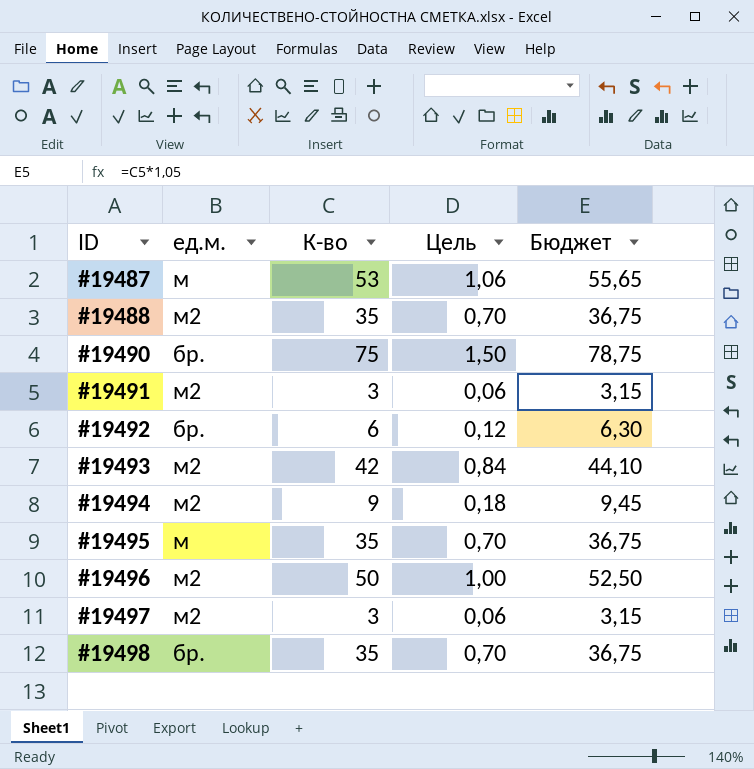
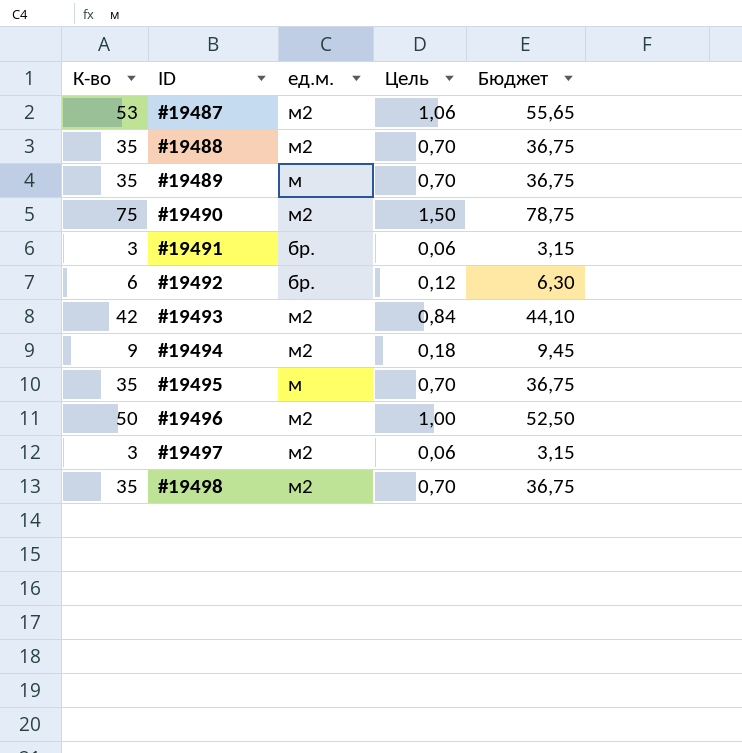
column К-во | position: 3 -> 1
#19487 | ед.м.: м -> м2
row #19489: none -> 35 | м | 0,70 | 36,75
#19490 | ед.м.: бр. -> м2
#19491 | ед.м.: м2 -> бр.
#19498 | ед.м.: бр. -> м2

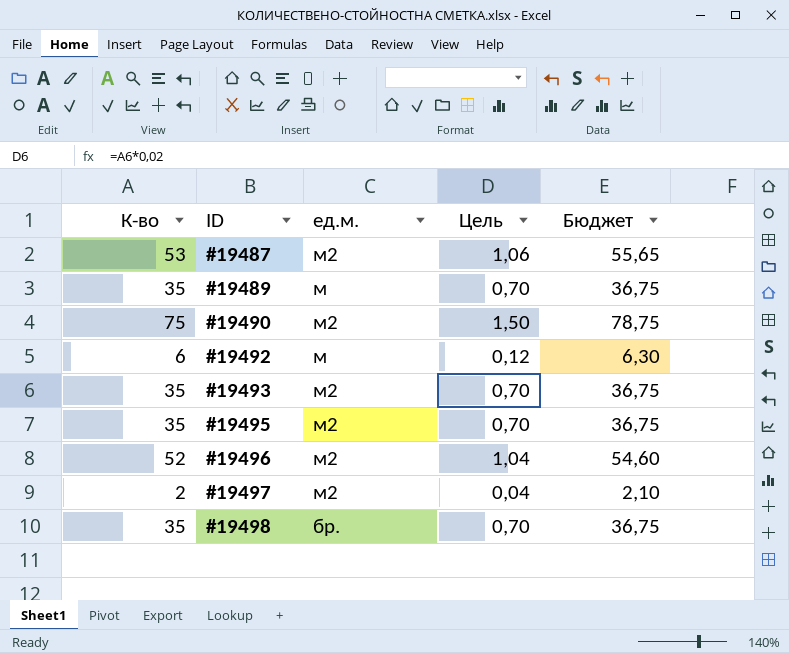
row #19488: 35 | м2 | 0,70 | 36,75 -> none
row #19491: 3 | бр. | 0,06 | 3,15 -> none
row #19494: 9 | м2 | 0,18 | 9,45 -> none
#19492 | ед.м.: бр. -> м
#19493 | К-во: 42 -> 35
#19493 | Цель: 0,84 -> 0,70
#19493 | Бюджет: 44,10 -> 36,75
#19495 | ед.м.: м -> м2
#19496 | К-во: 50 -> 52
#19496 | Цель: 1,00 -> 1,04
#19496 | Бюджет: 52,50 -> 54,60
#19497 | К-во: 3 -> 2
#19497 | Цель: 0,06 -> 0,04
#19497 | Бюджет: 3,15 -> 2,10
#19498 | ед.м.: м2 -> бр.

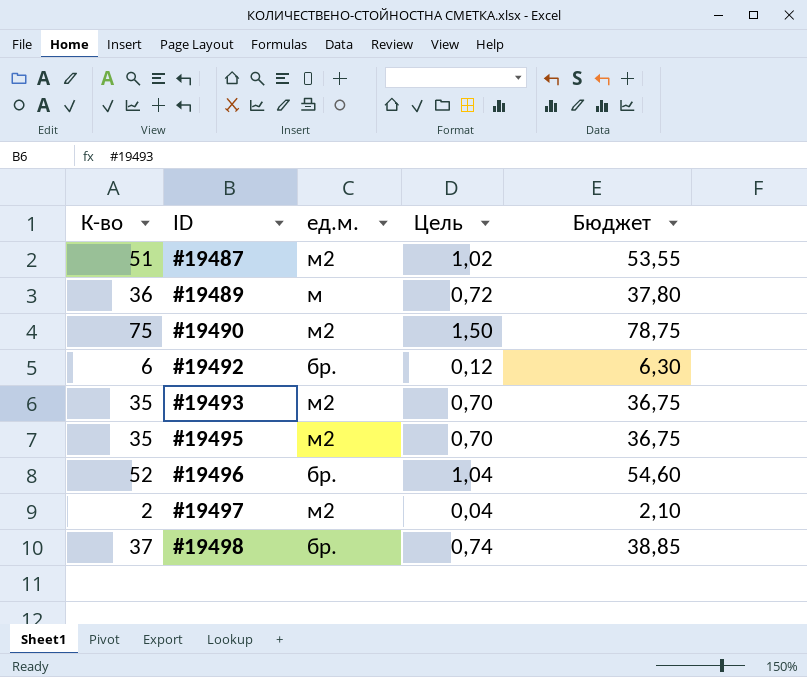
#19487 | К-во: 53 -> 51
#19487 | Цель: 1,06 -> 1,02
#19487 | Бюджет: 55,65 -> 53,55
#19489 | К-во: 35 -> 36
#19489 | Цель: 0,70 -> 0,72
#19489 | Бюджет: 36,75 -> 37,80
#19492 | ед.м.: м -> бр.
#19496 | ед.м.: м2 -> бр.
#19498 | К-во: 35 -> 37
#19498 | Цель: 0,70 -> 0,74
#19498 | Бюджет: 36,75 -> 38,85

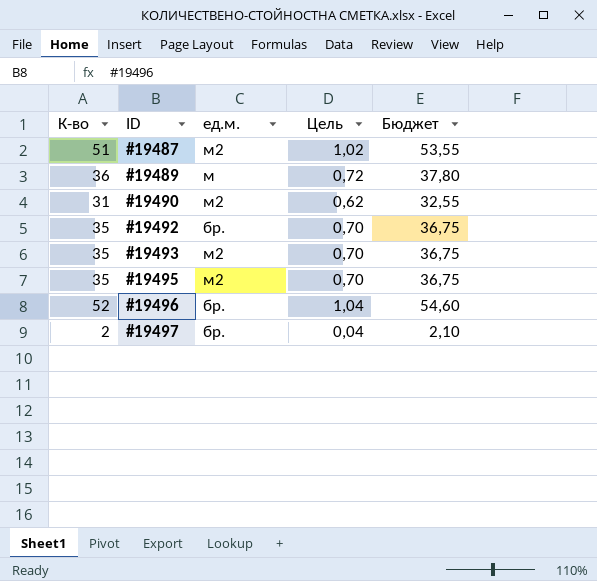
row #19498: 37 | бр. | 0,74 | 38,85 -> none
#19490 | К-во: 75 -> 31
#19490 | Цель: 1,50 -> 0,62
#19490 | Бюджет: 78,75 -> 32,55
#19492 | К-во: 6 -> 35
#19492 | Цель: 0,12 -> 0,70
#19492 | Бюджет: 6,30 -> 36,75
#19497 | ед.м.: м2 -> бр.

